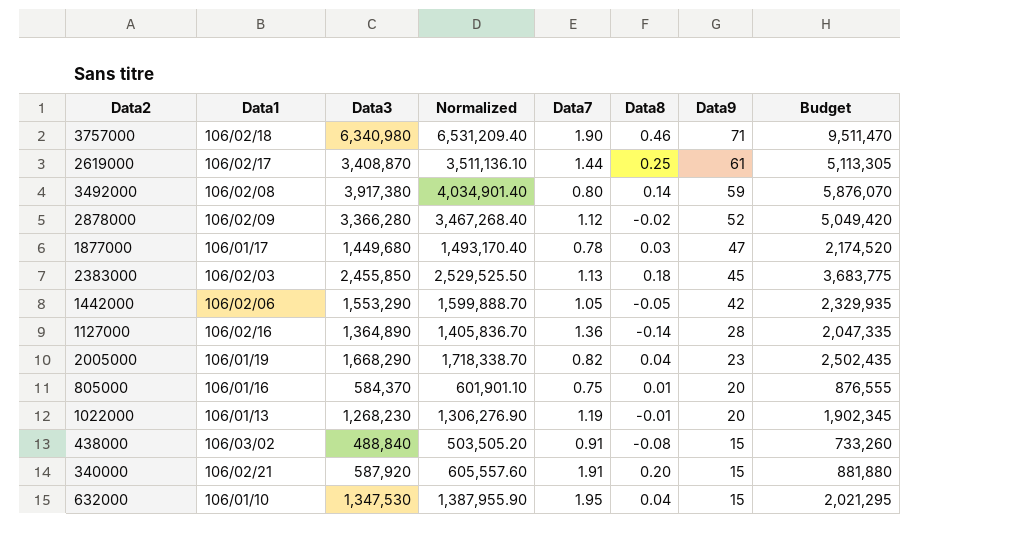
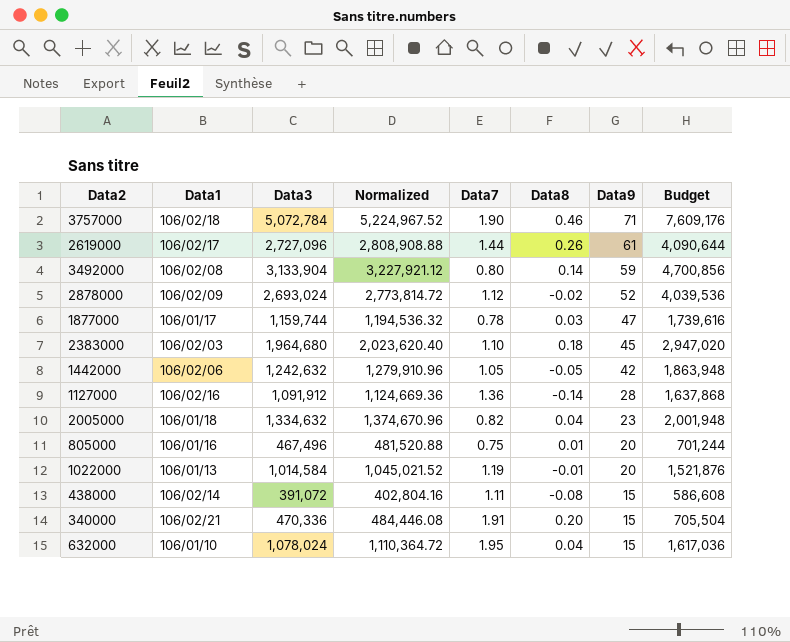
3757000 | Data3: 6,340,980 -> 5,072,784
3757000 | Normalized: 6,531,209.40 -> 5,224,967.52
3757000 | Budget: 9,511,470 -> 7,609,176
2619000 | Data3: 3,408,870 -> 2,727,096
2619000 | Normalized: 3,511,136.10 -> 2,808,908.88
2619000 | Data8: 0.25 -> 0.26
2619000 | Budget: 5,113,305 -> 4,090,644
3492000 | Data3: 3,917,380 -> 3,133,904
3492000 | Normalized: 4,034,901.40 -> 3,227,921.12
3492000 | Budget: 5,876,070 -> 4,700,856
2878000 | Data3: 3,366,280 -> 2,693,024
2878000 | Normalized: 3,467,268.40 -> 2,773,814.72
2878000 | Budget: 5,049,420 -> 4,039,536
1877000 | Data3: 1,449,680 -> 1,159,744
1877000 | Normalized: 1,493,170.40 -> 1,194,536.32
1877000 | Budget: 2,174,520 -> 1,739,616
2383000 | Data3: 2,455,850 -> 1,964,680
2383000 | Normalized: 2,529,525.50 -> 2,023,620.40
2383000 | Data7: 1.13 -> 1.10
2383000 | Budget: 3,683,775 -> 2,947,020
1442000 | Data3: 1,553,290 -> 1,242,632
1442000 | Normalized: 1,599,888.70 -> 1,279,910.96
1442000 | Budget: 2,329,935 -> 1,863,948
1127000 | Data3: 1,364,890 -> 1,091,912
1127000 | Normalized: 1,405,836.70 -> 1,124,669.36
1127000 | Budget: 2,047,335 -> 1,637,868
2005000 | Data1: 106/01/19 -> 106/01/18
2005000 | Data3: 1,668,290 -> 1,334,632
2005000 | Normalized: 1,718,338.70 -> 1,374,670.96
2005000 | Budget: 2,502,435 -> 2,001,948
805000 | Data3: 584,370 -> 467,496
805000 | Normalized: 601,901.10 -> 481,520.88
805000 | Budget: 876,555 -> 701,244
1022000 | Data3: 1,268,230 -> 1,014,584
1022000 | Normalized: 1,306,276.90 -> 1,045,021.52
1022000 | Budget: 1,902,345 -> 1,521,876
438000 | Data1: 106/03/02 -> 106/02/14
438000 | Data3: 488,840 -> 391,072
438000 | Normalized: 503,505.20 -> 402,804.16
438000 | Data7: 0.91 -> 1.11
438000 | Budget: 733,260 -> 586,608
340000 | Data3: 587,920 -> 470,336
340000 | Normalized: 605,557.60 -> 484,446.08
340000 | Budget: 881,880 -> 705,504
632000 | Data3: 1,347,530 -> 1,078,024
632000 | Normalized: 1,387,955.90 -> 1,110,364.72
632000 | Budget: 2,021,295 -> 1,617,036

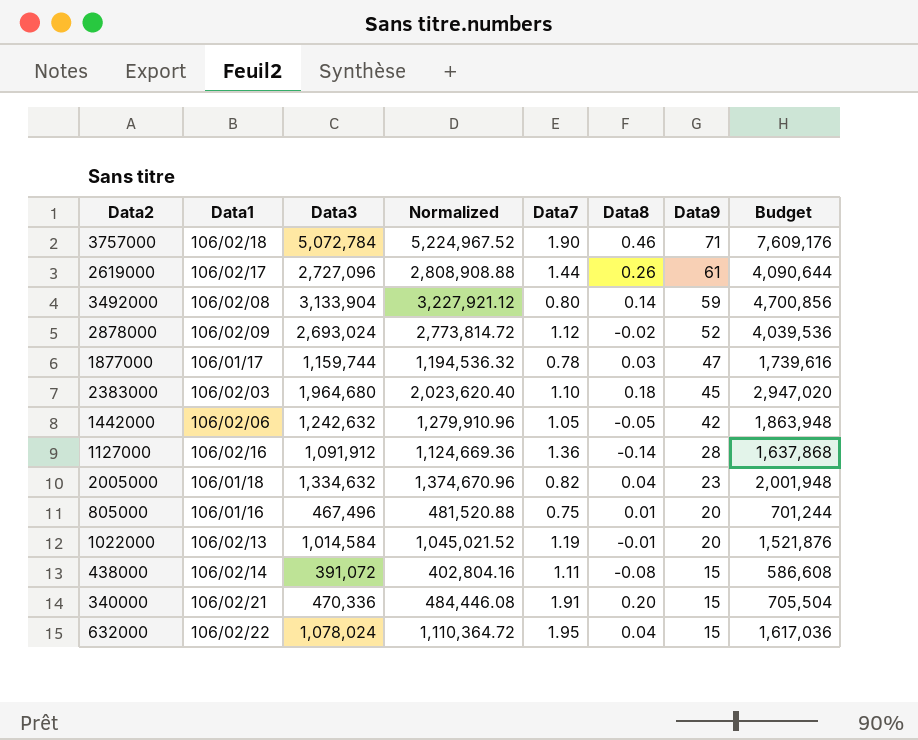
1022000 | Data1: 106/01/13 -> 106/02/13
632000 | Data1: 106/01/10 -> 106/02/22

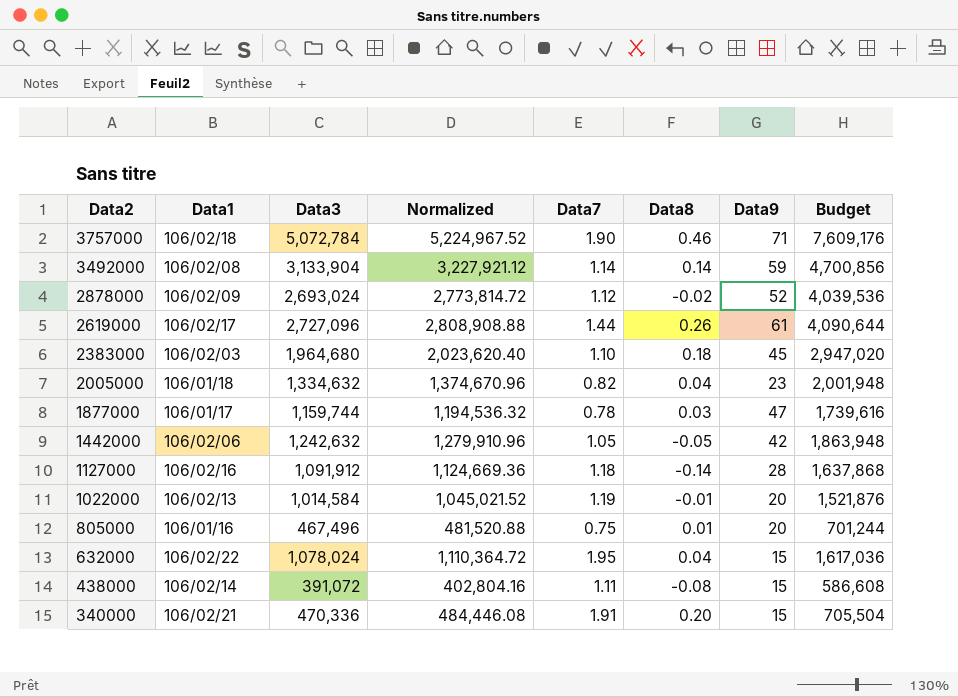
row order: Data9 descending -> Data2 descending
3492000 | Data7: 0.80 -> 1.14
1127000 | Data7: 1.36 -> 1.18

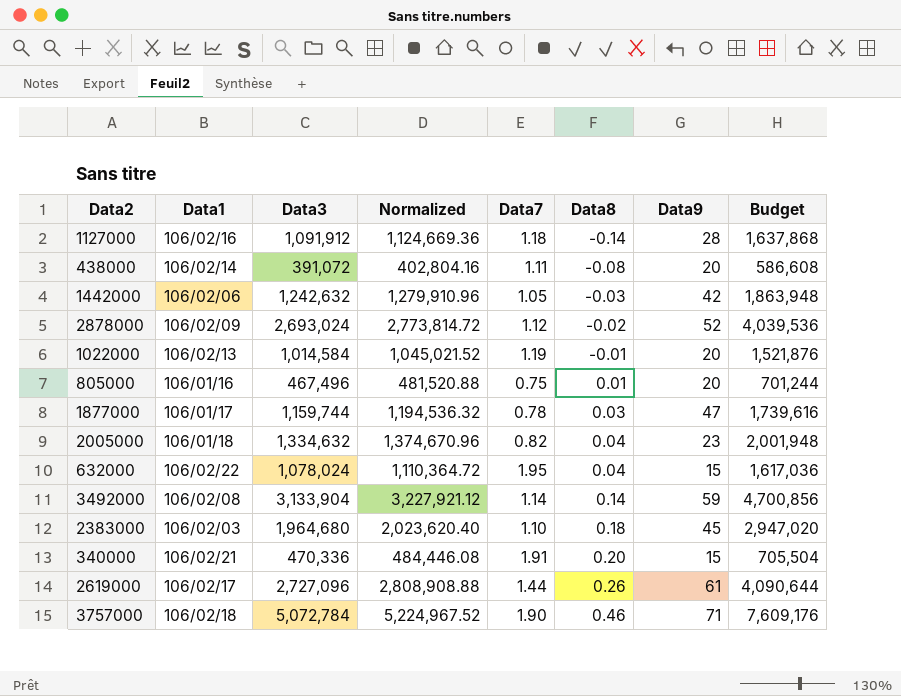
row order: Data2 descending -> Data8 ascending
438000 | Data9: 15 -> 20
1442000 | Data8: -0.05 -> -0.03

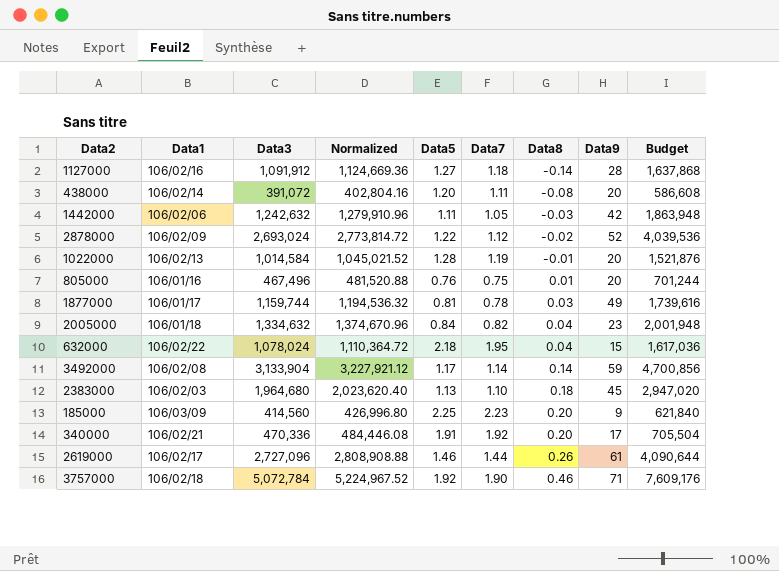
column Data5 | position: none -> 5
1877000 | Data9: 47 -> 49
row 185000: none -> 106/03/09 | 414,560 | 426,996.80 | 2.25 | 2.23 | 0.20 | 9 | 621,840
340000 | Data7: 1.91 -> 1.92
340000 | Data9: 15 -> 17

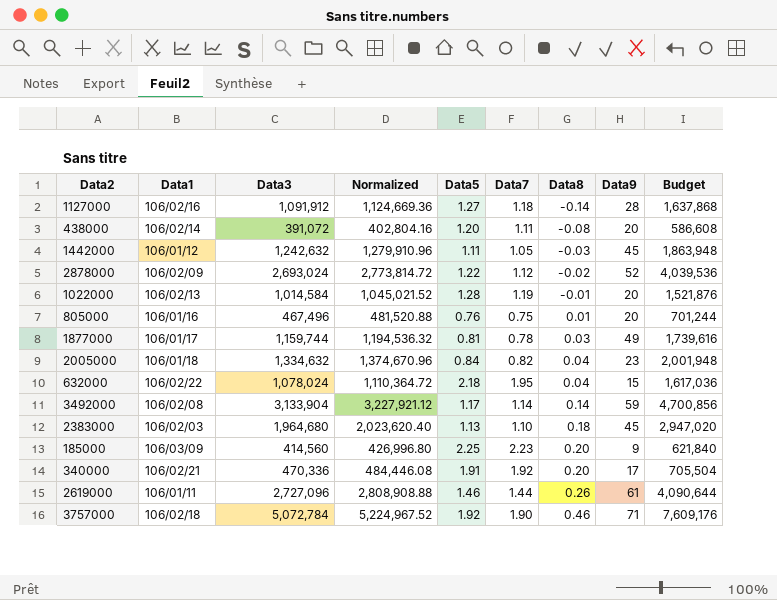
1442000 | Data1: 106/02/06 -> 106/01/12
1442000 | Data9: 42 -> 45
2619000 | Data1: 106/02/17 -> 106/01/11

